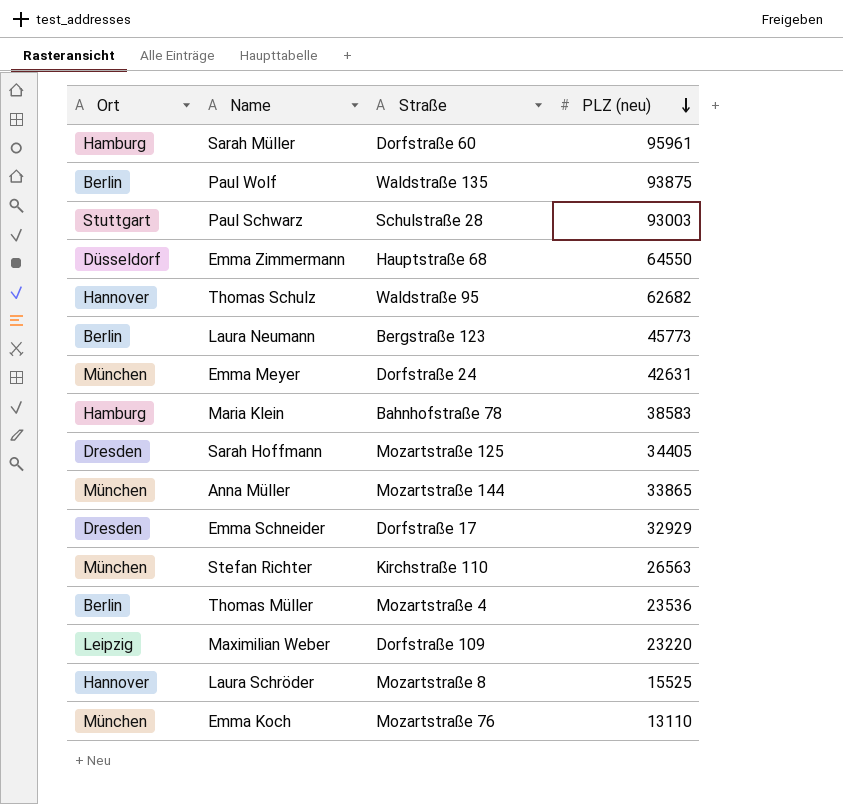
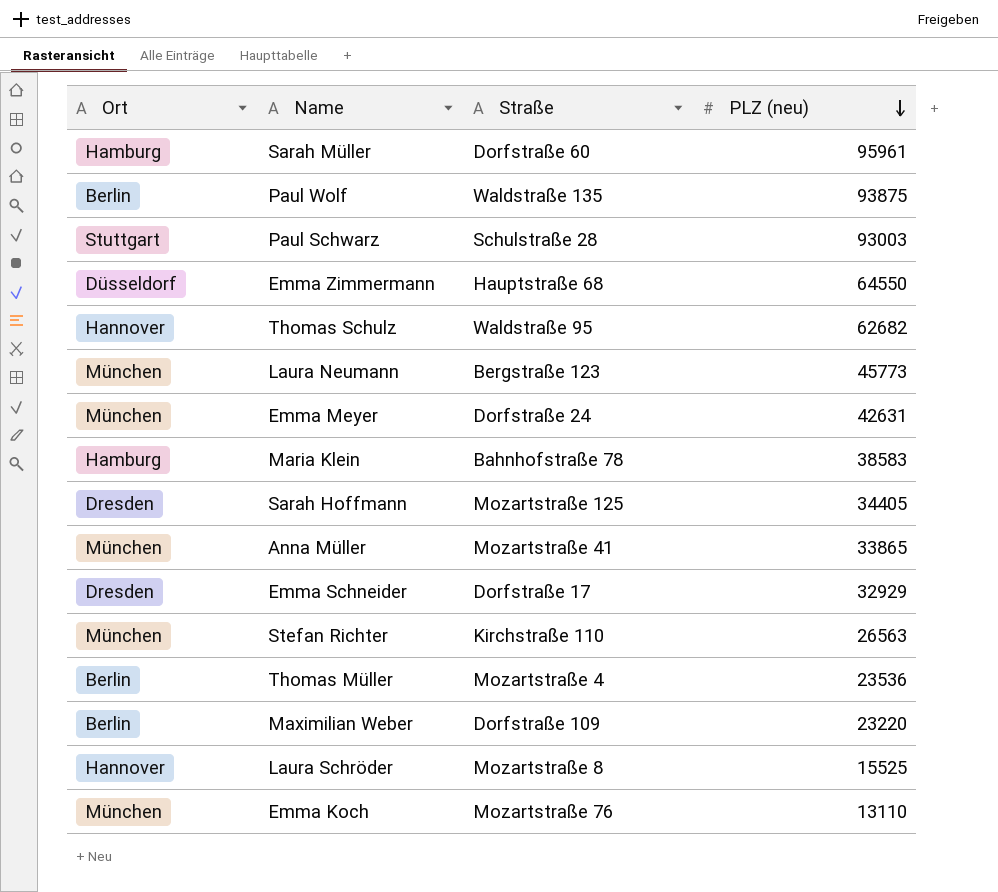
Laura Neumann | Ort: Berlin -> München
Anna Müller | Straße: Mozartstraße 144 -> Mozartstraße 41
Maximilian Weber | Ort: Leipzig -> Berlin

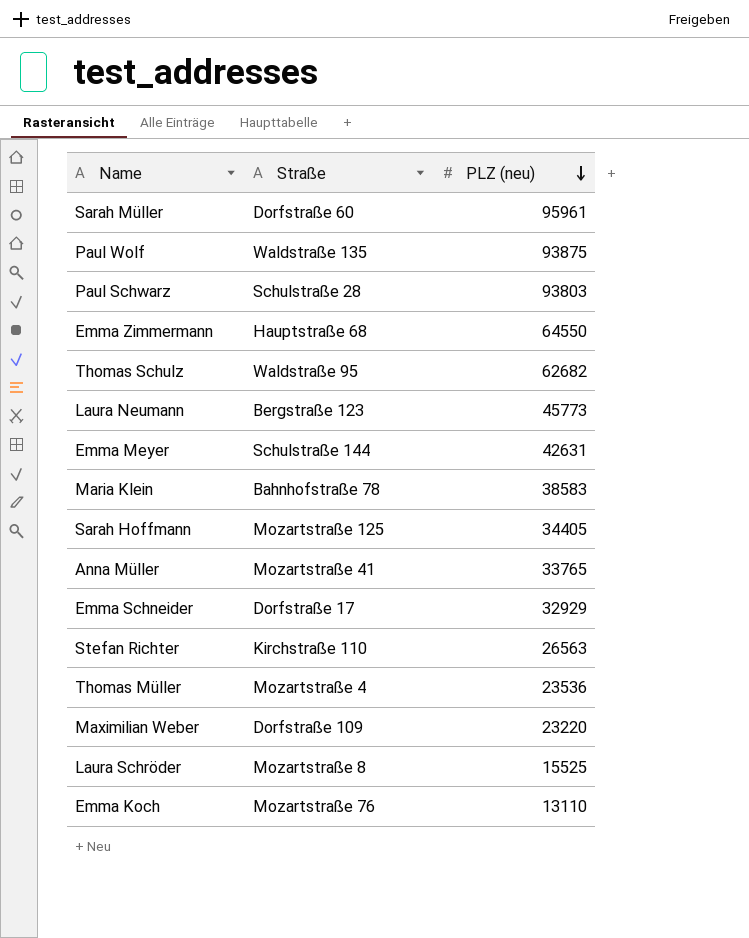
column Ort | position: 1 -> none
Paul Schwarz | PLZ (neu): 93003 -> 93803
Emma Meyer | Straße: Dorfstraße 24 -> Schulstraße 144
Anna Müller | PLZ (neu): 33865 -> 33765

